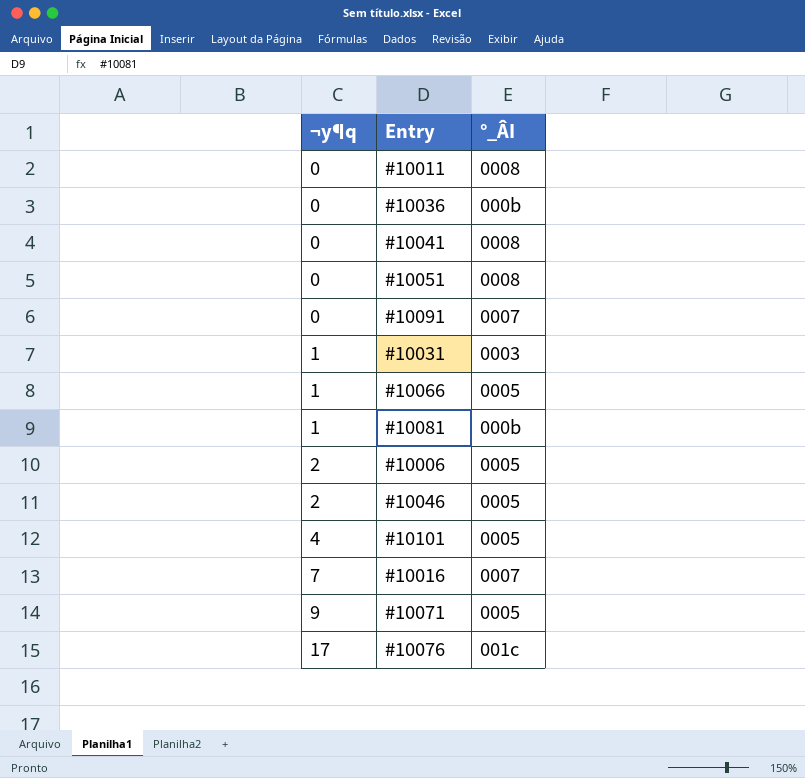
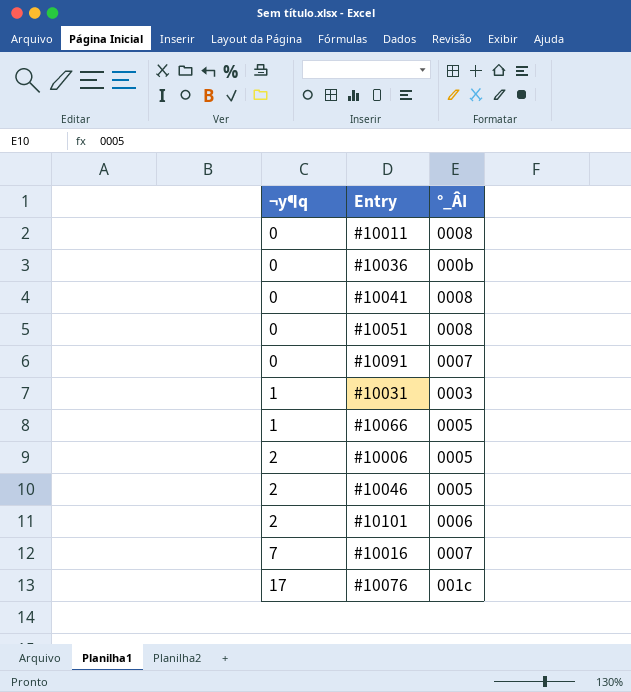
row #10081: 1 | 000b -> none
row #10071: 9 | 0005 -> none
#10101 | ¬y¶q: 4 -> 2
#10101 | °_ÂI: 0005 -> 0006

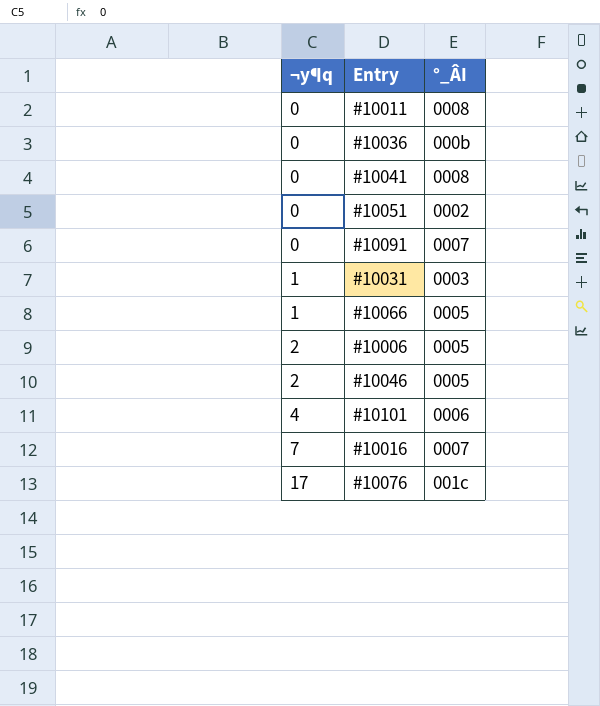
#10051 | °_ÂI: 0008 -> 0002
#10101 | ¬y¶q: 2 -> 4

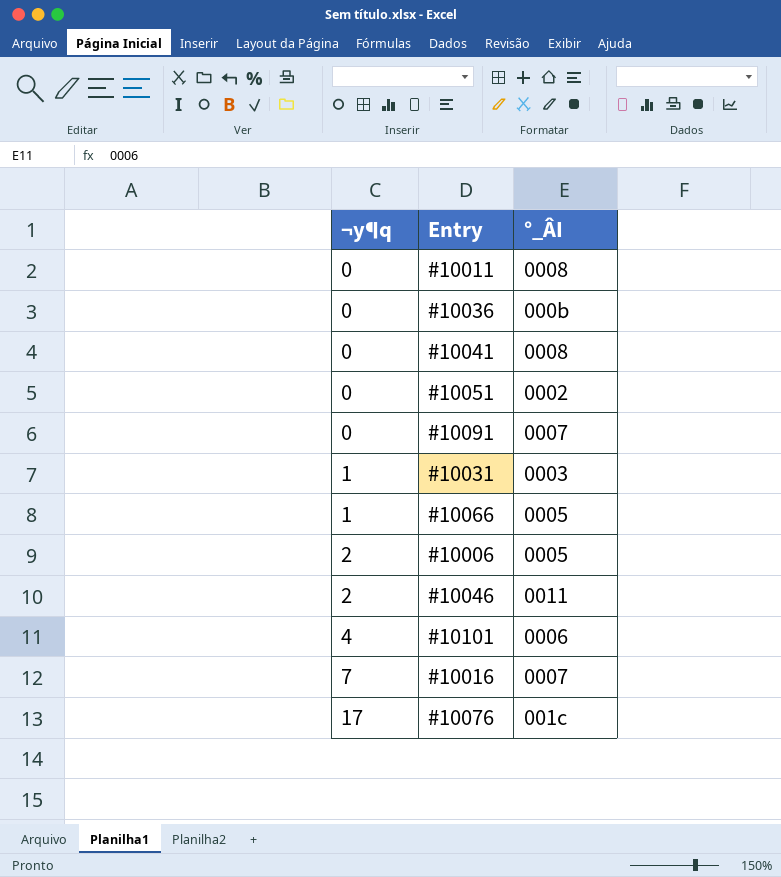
#10046 | °_ÂI: 0005 -> 0011

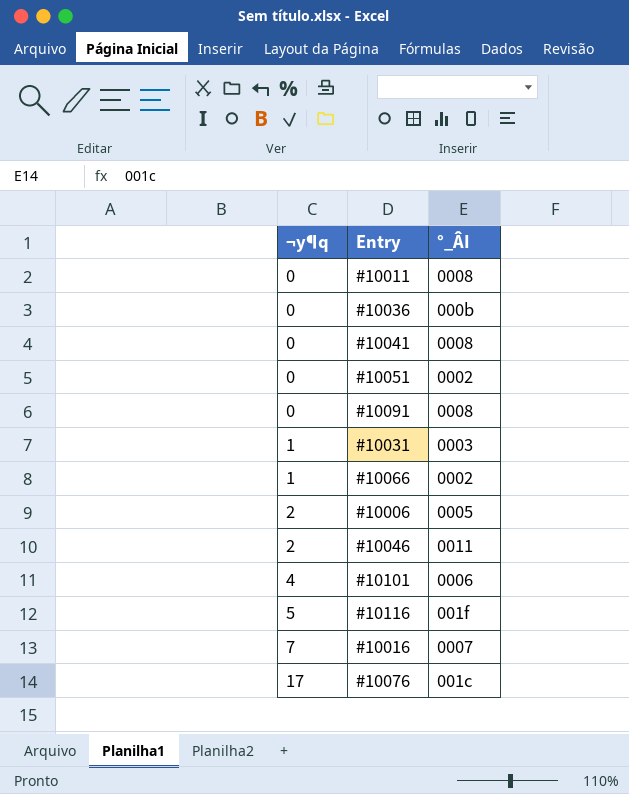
#10091 | °_ÂI: 0007 -> 0008
#10066 | °_ÂI: 0005 -> 0002
row #10116: none -> 5 | 001f

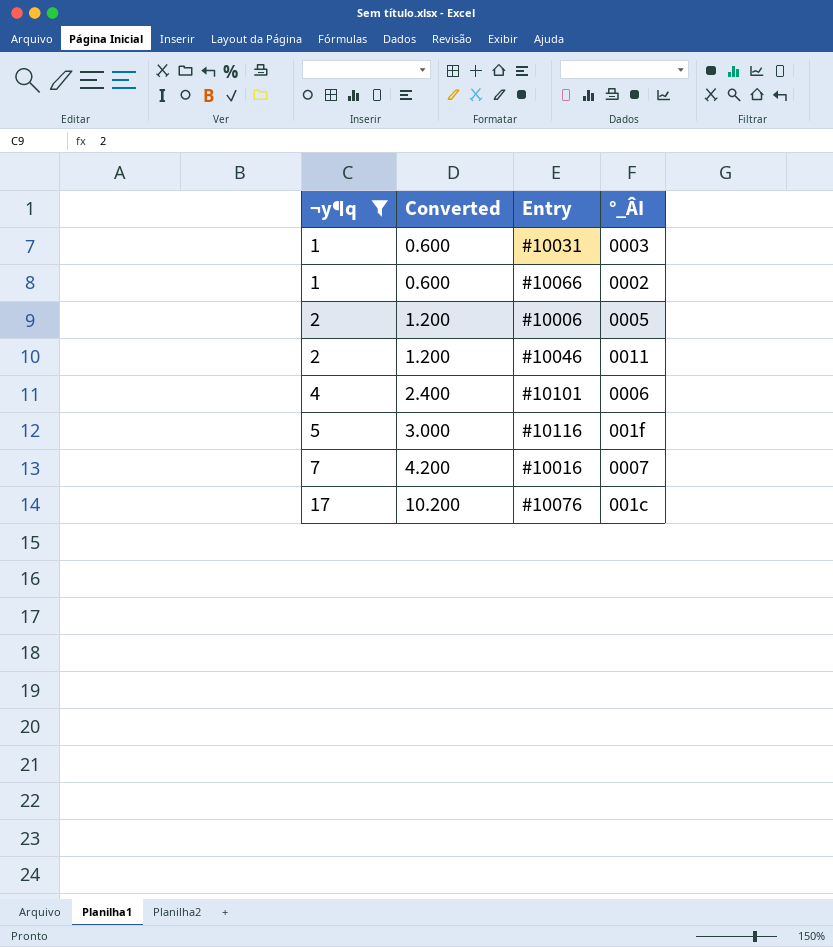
filter: none -> ¬y¶q != 0
column Converted | formula: none -> [¬y¶q] * 0.6

